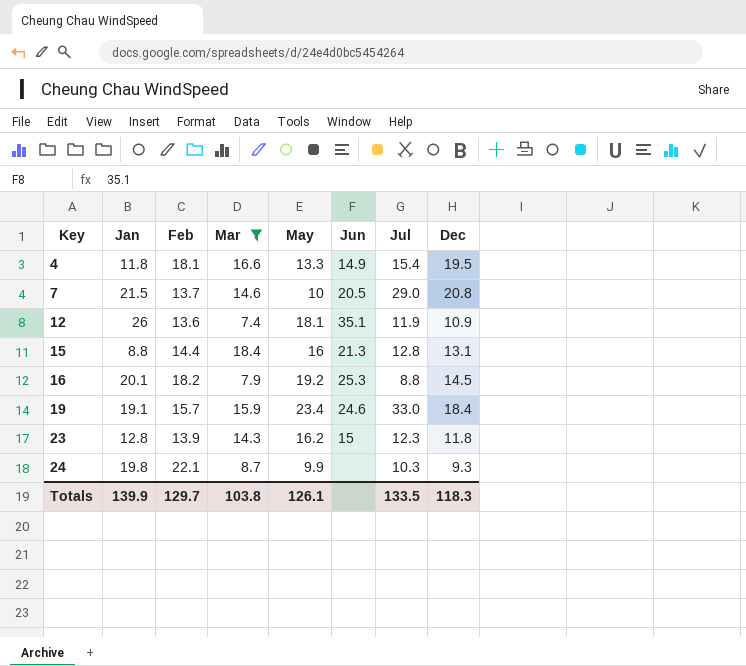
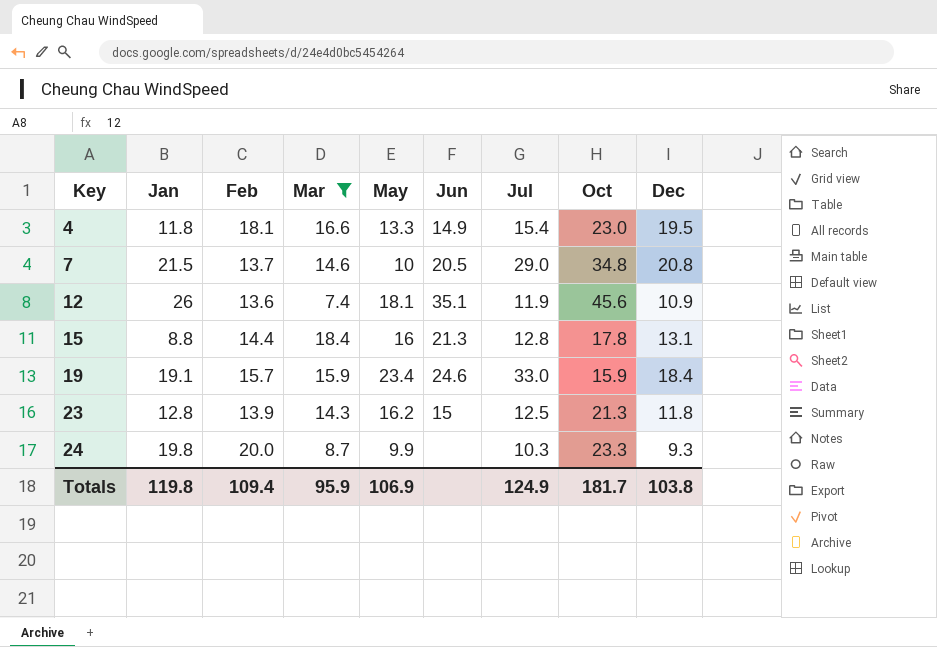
column Oct | position: none -> 8
row 16: 20.1 | 18.2 | 7.9 | 19.2 | 25.3 | 8.8 | 14.5 -> none
23 | Jul: 12.3 -> 12.5
24 | Feb: 22.1 -> 20.0
Totals | Jan: 139.9 -> 119.8
Totals | Feb: 129.7 -> 109.4
Totals | Mar: 103.8 -> 95.9
Totals | May: 126.1 -> 106.9
Totals | Jul: 133.5 -> 124.9
Totals | Dec: 118.3 -> 103.8

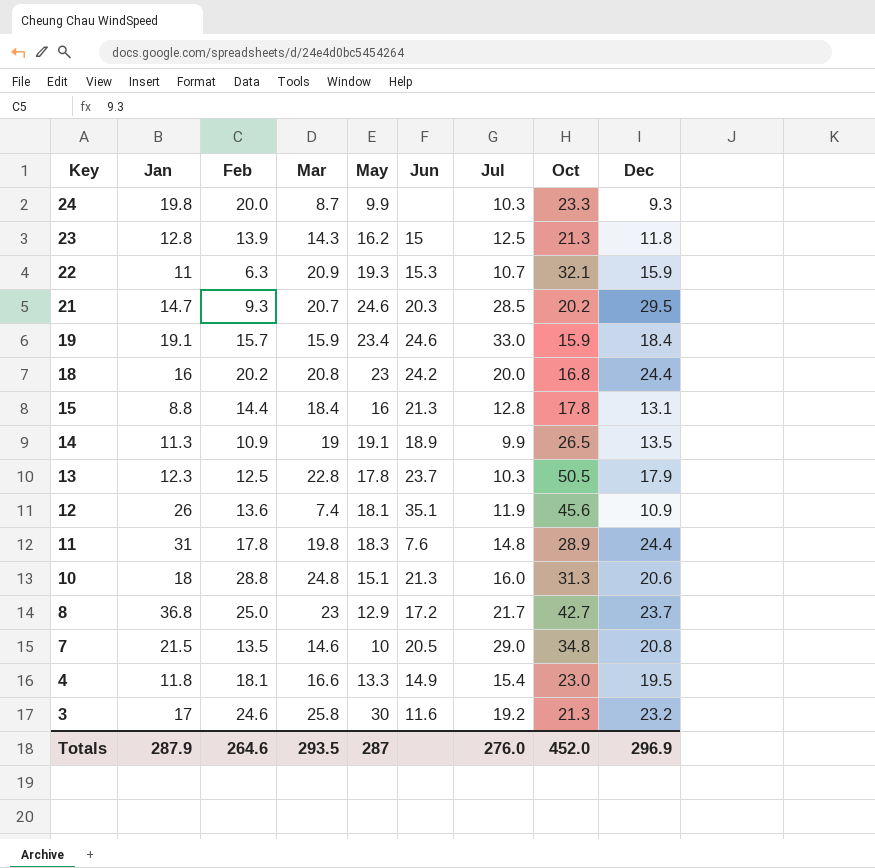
filter: Mar <= 18.4 -> none
row order: Key ascending -> Key descending
7 | Feb: 13.7 -> 13.5
Totals | Jan: 119.8 -> 287.9
Totals | Feb: 109.4 -> 264.6
Totals | Mar: 95.9 -> 293.5
Totals | May: 106.9 -> 287
Totals | Jul: 124.9 -> 276.0
Totals | Oct: 181.7 -> 452.0
Totals | Dec: 103.8 -> 296.9

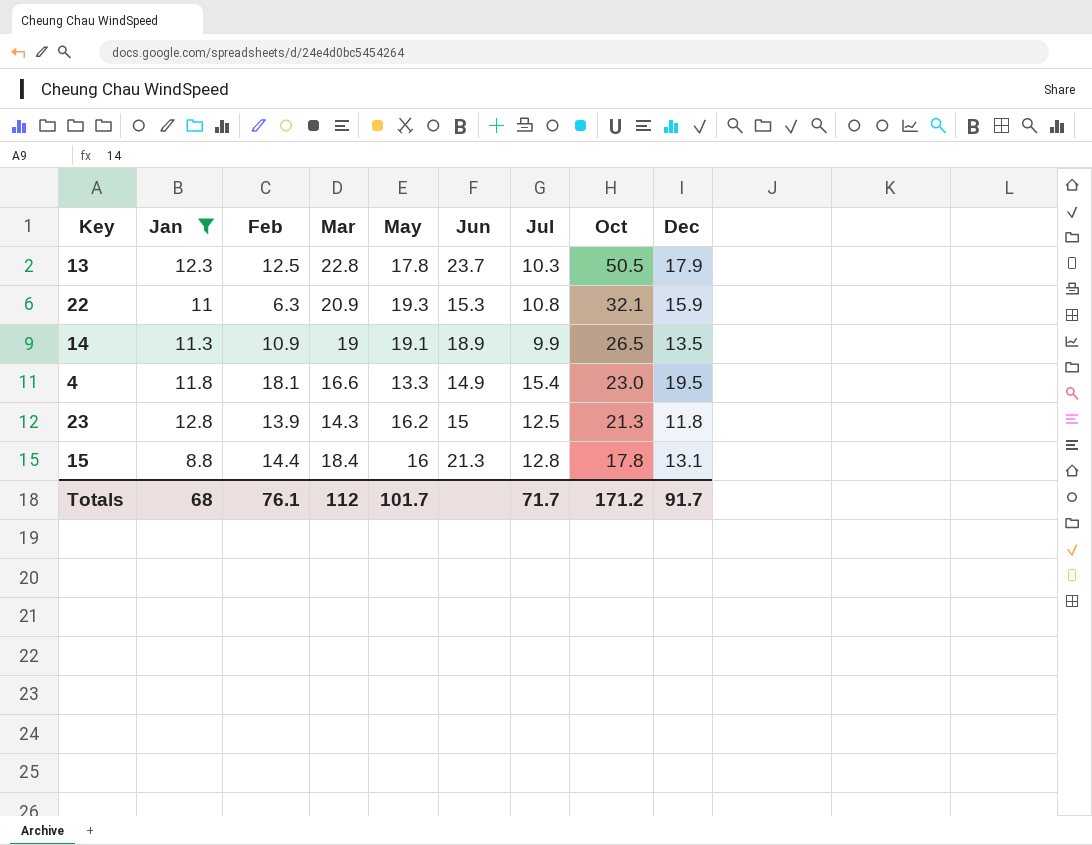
filter: none -> Jan <= 12.8
row order: Key descending -> Oct descending
22 | Jul: 10.7 -> 10.8
Totals | Jan: 287.9 -> 68
Totals | Feb: 264.6 -> 76.1
Totals | Mar: 293.5 -> 112
Totals | May: 287 -> 101.7
Totals | Jul: 276.0 -> 71.7
Totals | Oct: 452.0 -> 171.2
Totals | Dec: 296.9 -> 91.7

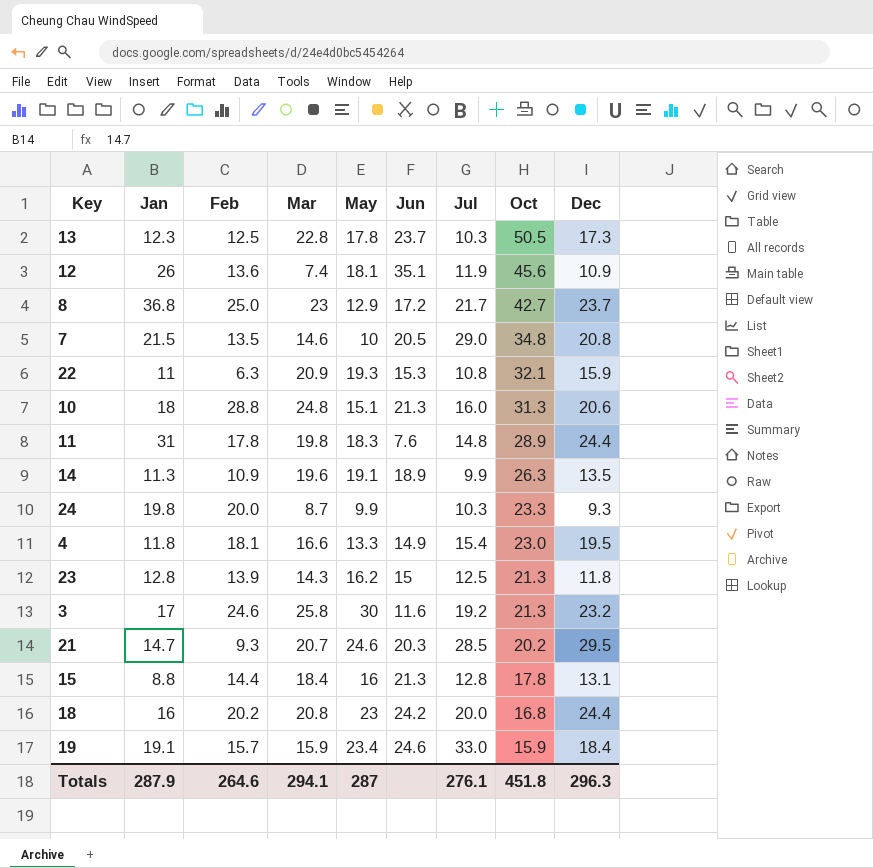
filter: Jan <= 12.8 -> none
13 | Dec: 17.9 -> 17.3
14 | Mar: 19 -> 19.6
14 | Oct: 26.5 -> 26.3
Totals | Jan: 68 -> 287.9
Totals | Feb: 76.1 -> 264.6
Totals | Mar: 112 -> 294.1
Totals | May: 101.7 -> 287
Totals | Jul: 71.7 -> 276.1
Totals | Oct: 171.2 -> 451.8
Totals | Dec: 91.7 -> 296.3

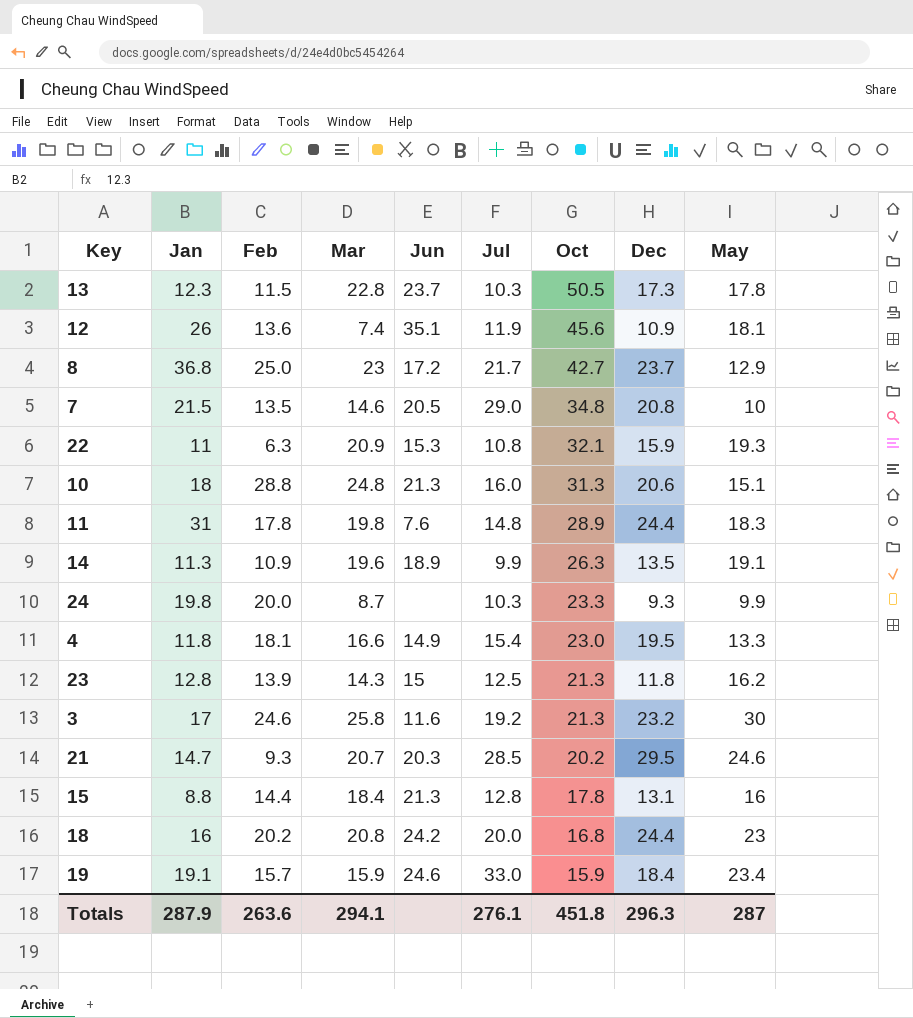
column May | position: 5 -> 9
13 | Feb: 12.5 -> 11.5
Totals | Feb: 264.6 -> 263.6

